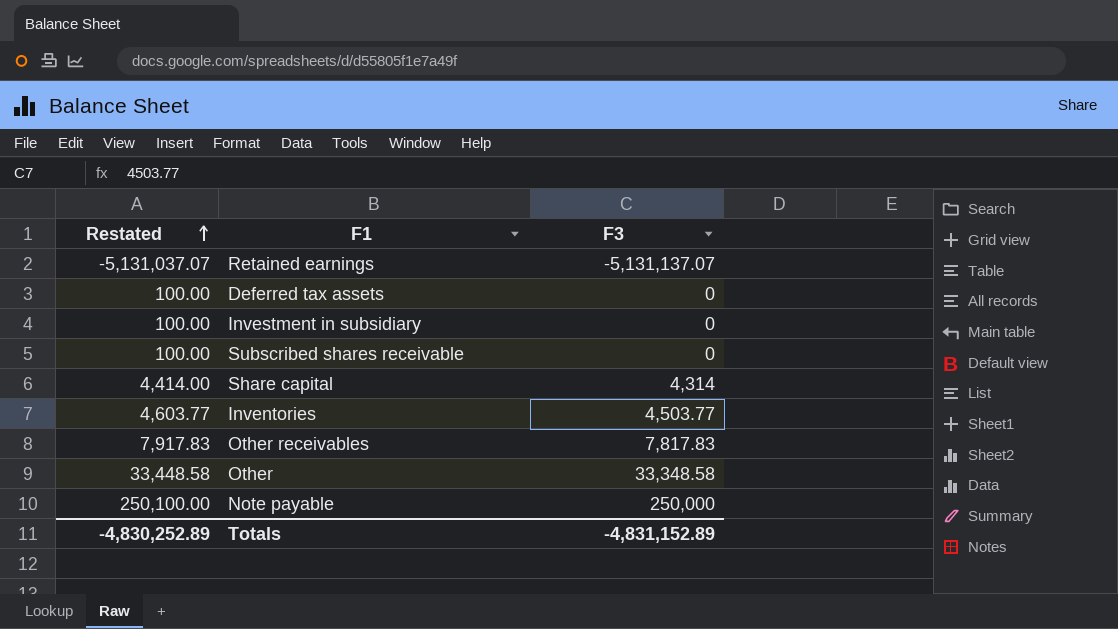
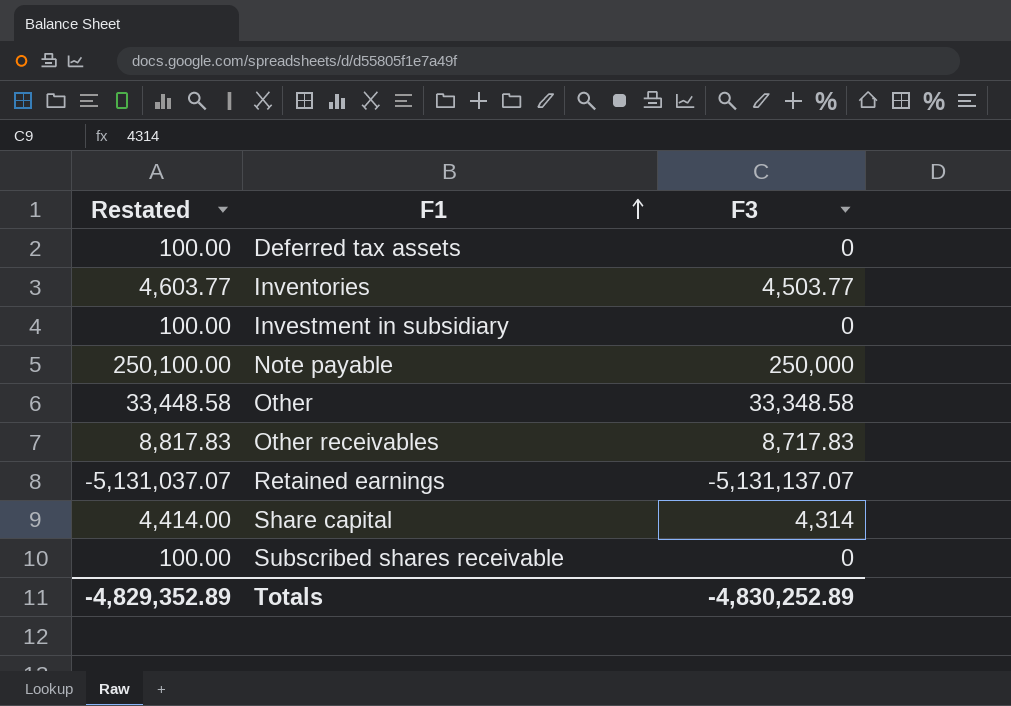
row order: Restated ascending -> F1 ascending
Other receivables | Restated: 7,917.83 -> 8,817.83
Other receivables | F3: 7,817.83 -> 8,717.83
Totals | Restated: -4,830,252.89 -> -4,829,352.89
Totals | F3: -4,831,152.89 -> -4,830,252.89

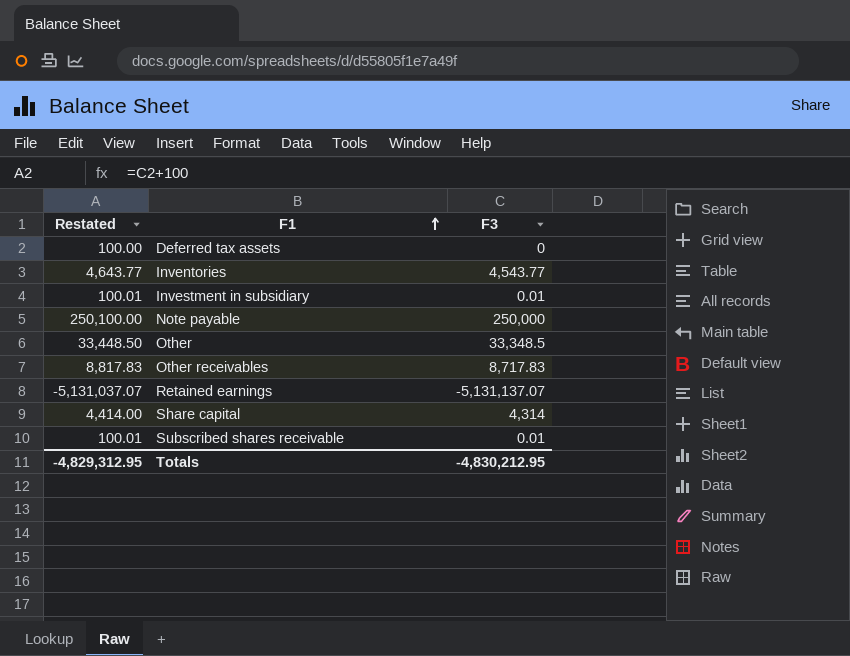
Inventories | Restated: 4,603.77 -> 4,643.77
Inventories | F3: 4,503.77 -> 4,543.77
Investment in subsidiary | Restated: 100.00 -> 100.01
Investment in subsidiary | F3: 0 -> 0.01
Other | Restated: 33,448.58 -> 33,448.50
Other | F3: 33,348.58 -> 33,348.5
Subscribed shares receivable | Restated: 100.00 -> 100.01
Subscribed shares receivable | F3: 0 -> 0.01
Totals | Restated: -4,829,352.89 -> -4,829,312.95
Totals | F3: -4,830,252.89 -> -4,830,212.95

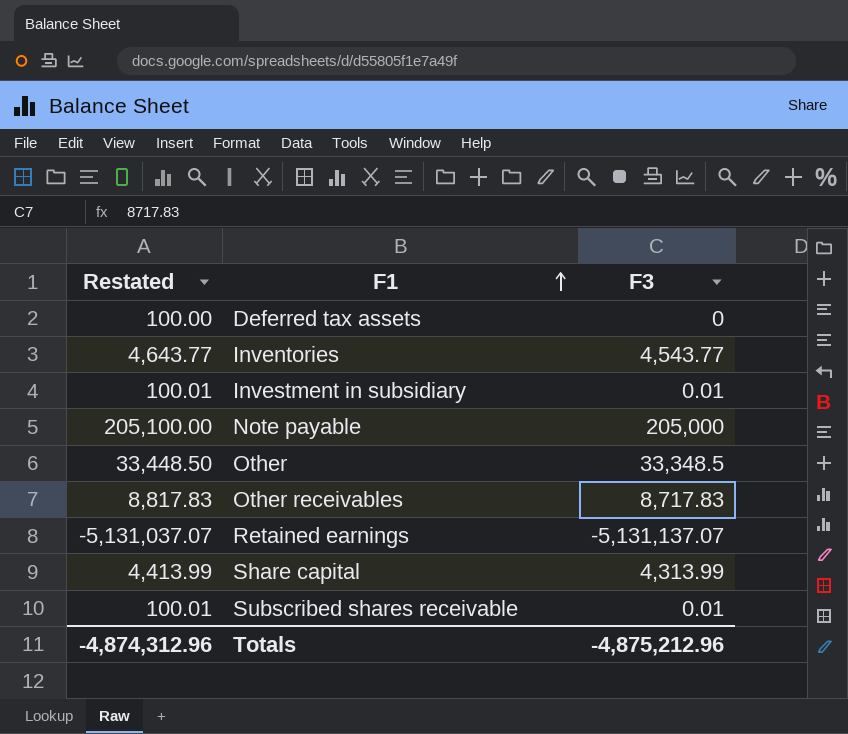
Note payable | Restated: 250,100.00 -> 205,100.00
Note payable | F3: 250,000 -> 205,000
Share capital | Restated: 4,414.00 -> 4,413.99
Share capital | F3: 4,314 -> 4,313.99
Totals | Restated: -4,829,312.95 -> -4,874,312.96
Totals | F3: -4,830,212.95 -> -4,875,212.96

